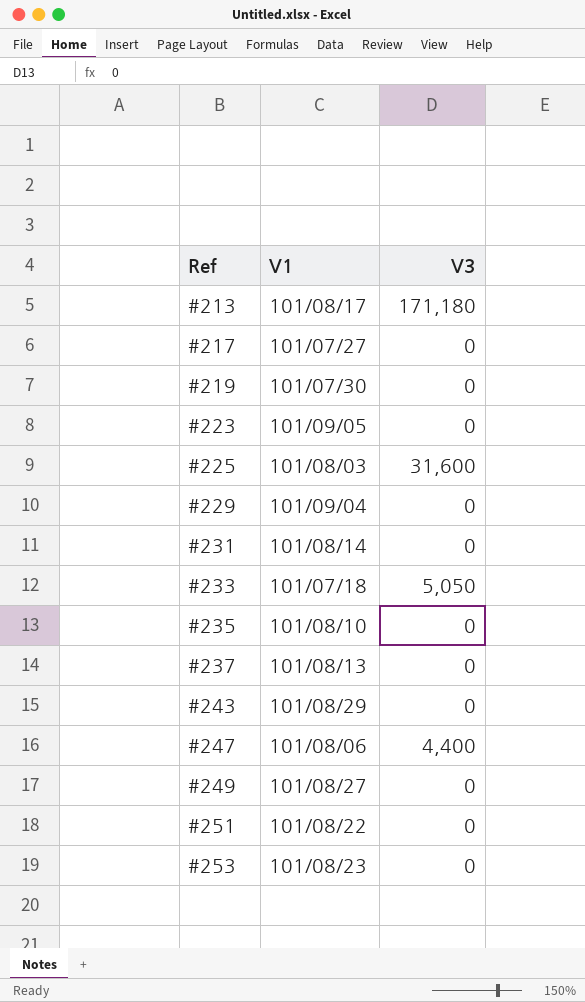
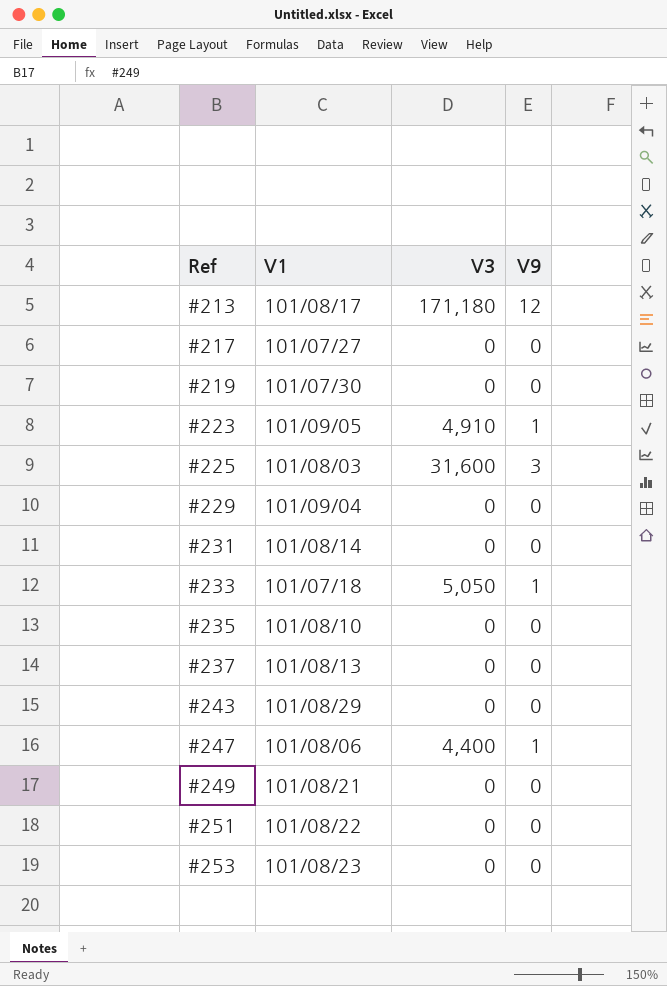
column V9 | position: none -> 4
#223 | V3: 0 -> 4,910
#249 | V1: 101/08/27 -> 101/08/21

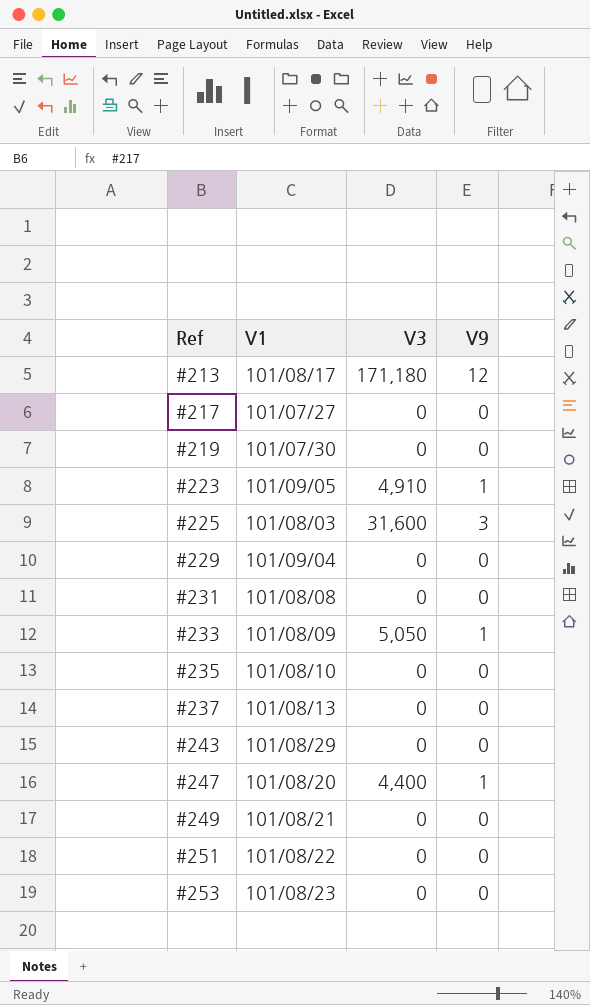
#231 | V1: 101/08/14 -> 101/08/08
#233 | V1: 101/07/18 -> 101/08/09
#247 | V1: 101/08/06 -> 101/08/20

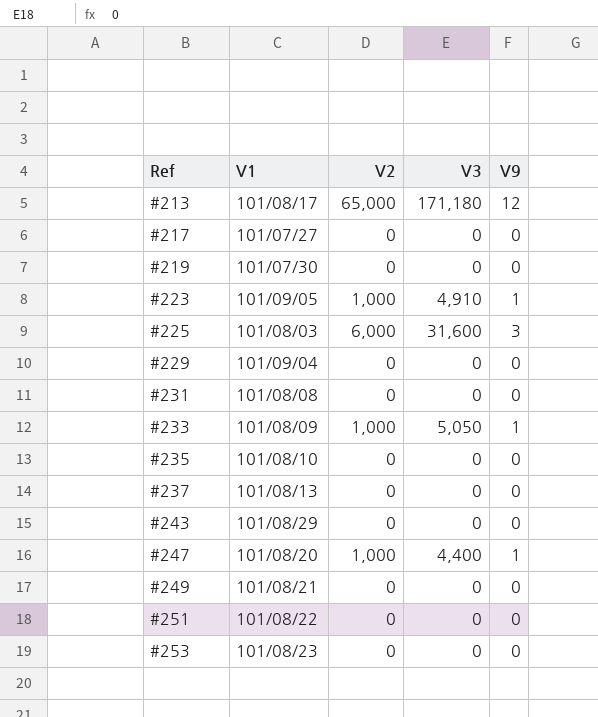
column V2 | position: none -> 3

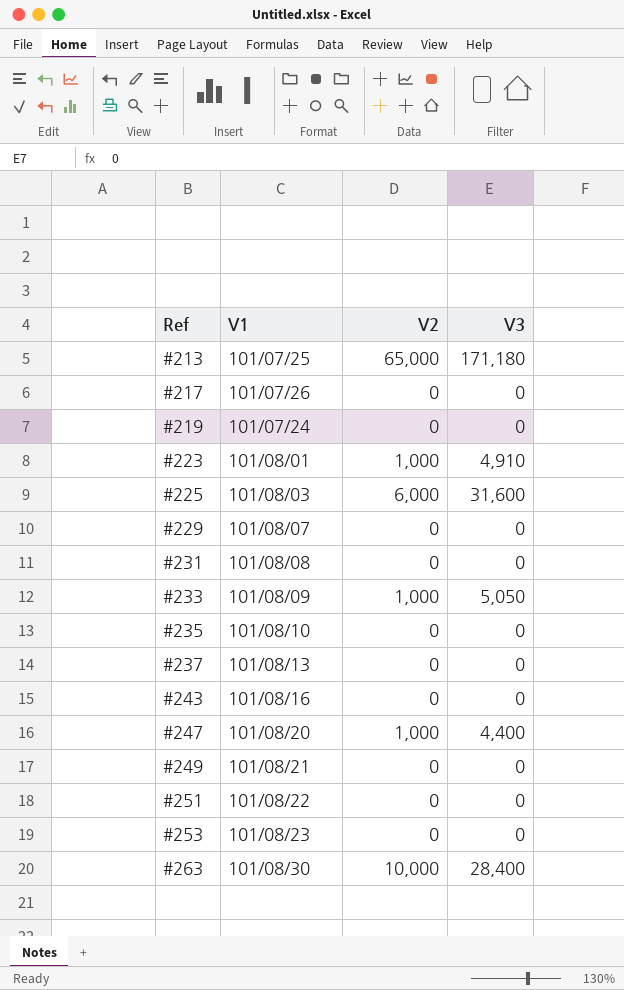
column V9 | position: 5 -> none
#213 | V1: 101/08/17 -> 101/07/25
#217 | V1: 101/07/27 -> 101/07/26
#219 | V1: 101/07/30 -> 101/07/24
#223 | V1: 101/09/05 -> 101/08/01
#229 | V1: 101/09/04 -> 101/08/07
#243 | V1: 101/08/29 -> 101/08/16
row #263: none -> 101/08/30 | 10,000 | 28,400

